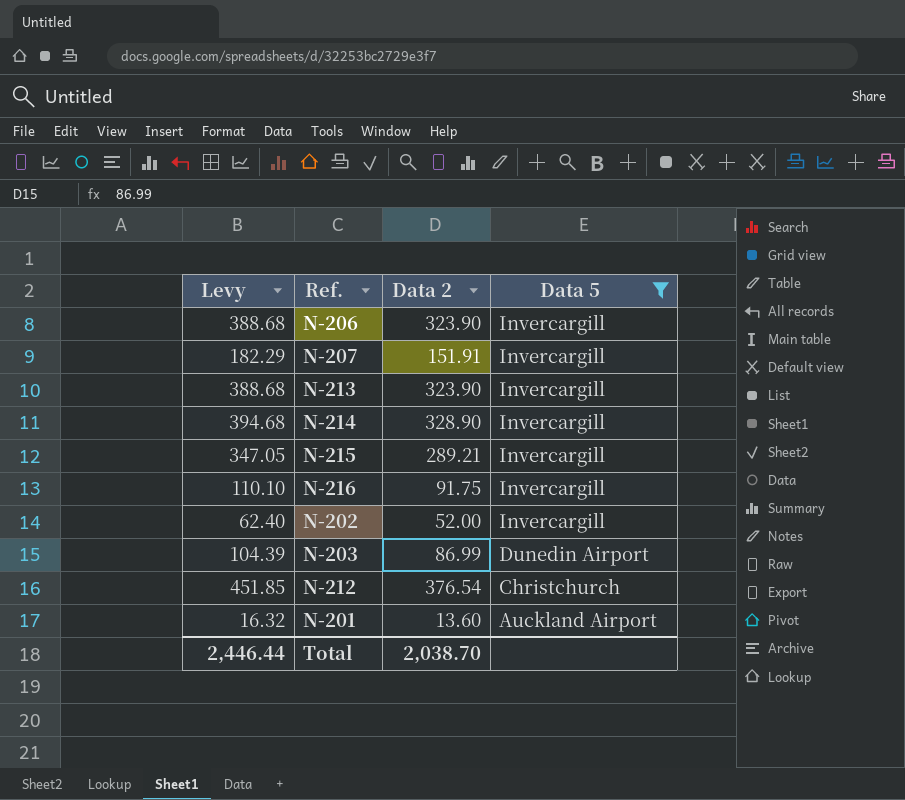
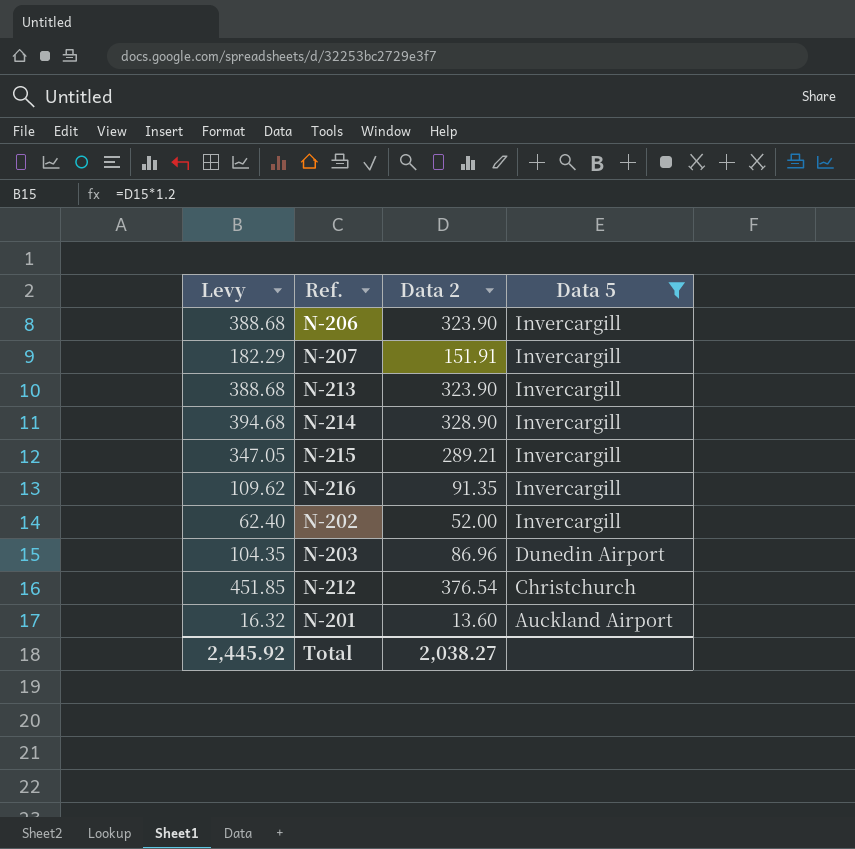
N-216 | Levy: 110.10 -> 109.62
N-216 | Data 2: 91.75 -> 91.35
N-203 | Levy: 104.39 -> 104.35
N-203 | Data 2: 86.99 -> 86.96
Total | Levy: 2,446.44 -> 2,445.92
Total | Data 2: 2,038.70 -> 2,038.27

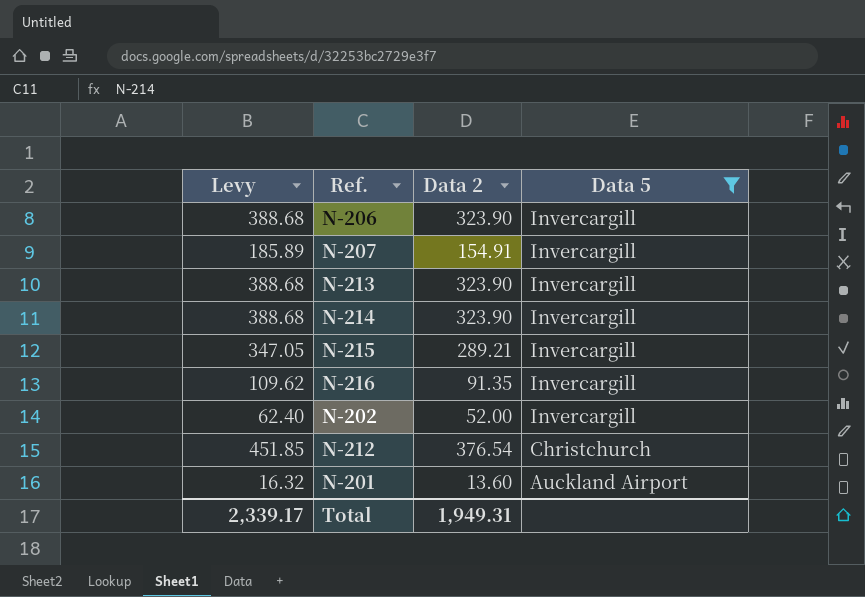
row N-203: 104.35 | 86.96 | Dunedin Airport -> none
N-207 | Levy: 182.29 -> 185.89
N-207 | Data 2: 151.91 -> 154.91
N-214 | Levy: 394.68 -> 388.68
N-214 | Data 2: 328.90 -> 323.90
Total | Levy: 2,445.92 -> 2,339.17
Total | Data 2: 2,038.27 -> 1,949.31

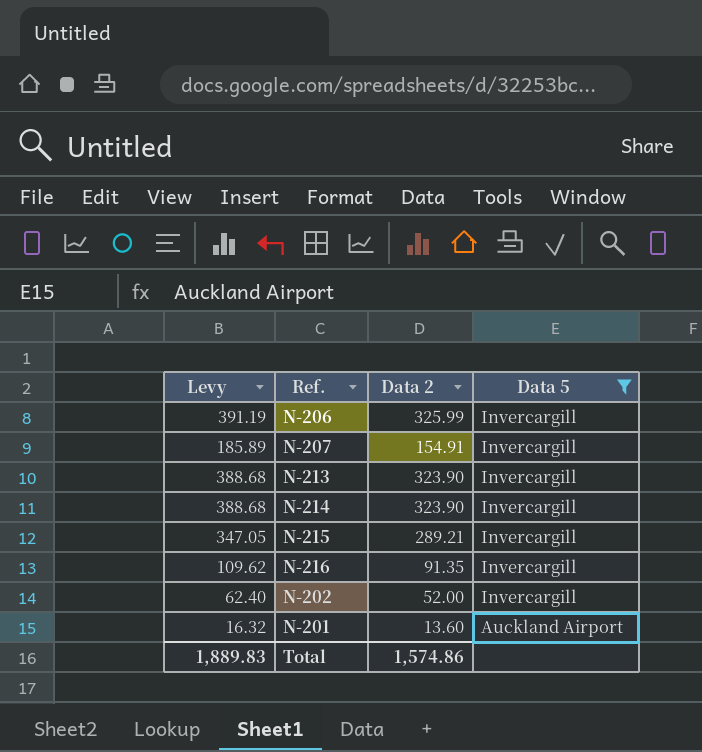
row N-212: 451.85 | 376.54 | Christchurch -> none
N-206 | Levy: 388.68 -> 391.19
N-206 | Data 2: 323.90 -> 325.99
Total | Levy: 2,339.17 -> 1,889.83
Total | Data 2: 1,949.31 -> 1,574.86

